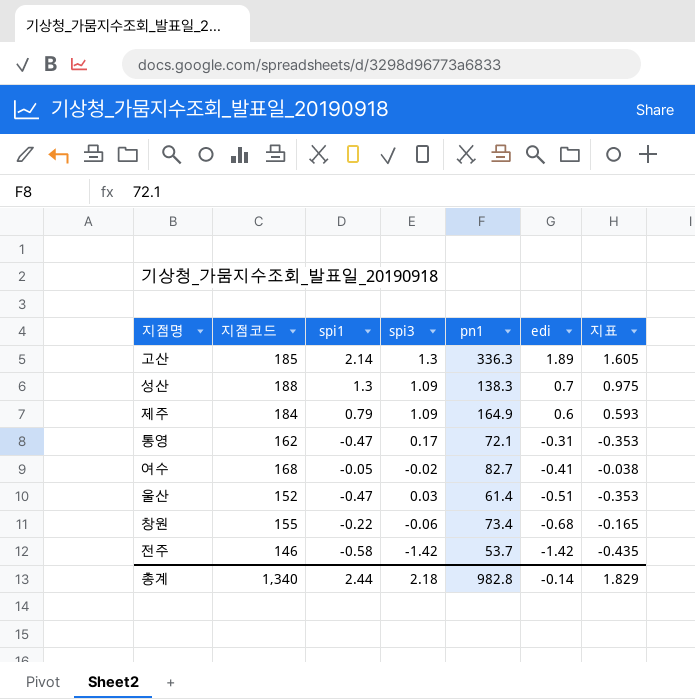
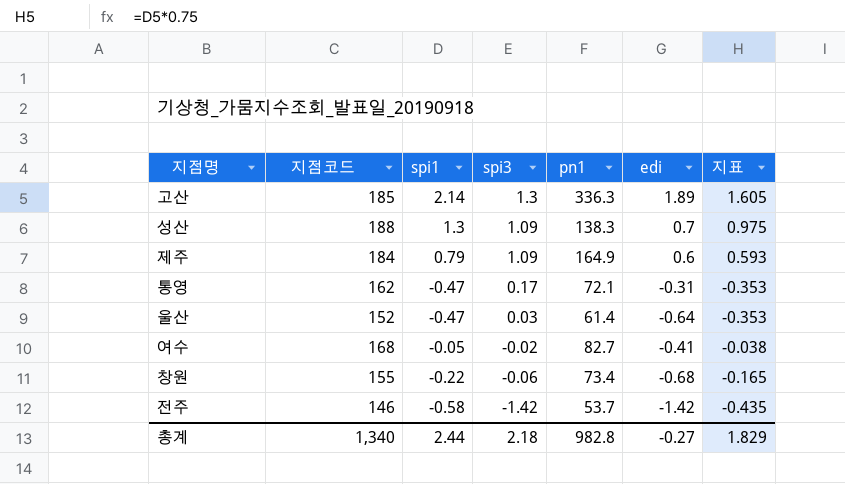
row order: edi descending -> spi3 descending
울산 | edi: -0.51 -> -0.64
총계 | edi: -0.14 -> -0.27

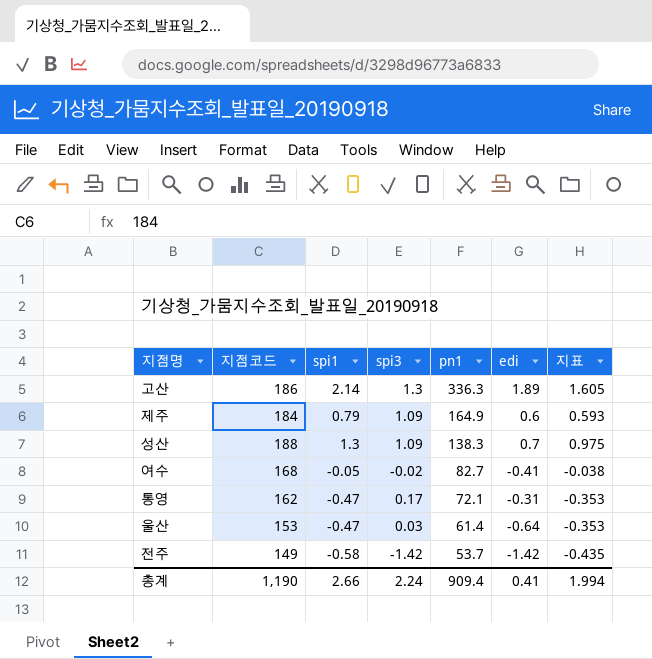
row order: spi3 descending -> pn1 descending
row 창원: 155 | -0.22 | -0.06 | 73.4 | -0.68 | -0.165 -> none
고산 | 지점코드: 185 -> 186
울산 | 지점코드: 152 -> 153
전주 | 지점코드: 146 -> 149
총계 | 지점코드: 1,340 -> 1,190
총계 | spi1: 2.44 -> 2.66
총계 | spi3: 2.18 -> 2.24
총계 | pn1: 982.8 -> 909.4
총계 | edi: -0.27 -> 0.41
총계 | 지표: 1.829 -> 1.994

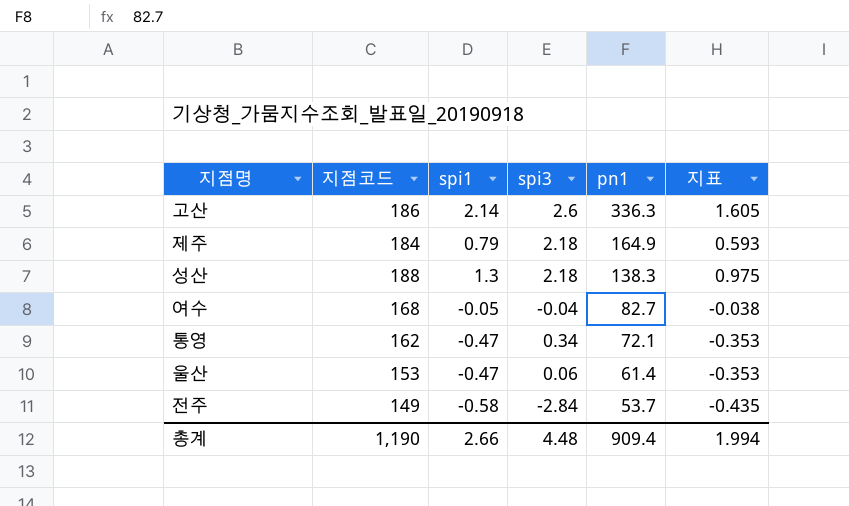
column edi | position: 6 -> none
고산 | spi3: 1.3 -> 2.6
제주 | spi3: 1.09 -> 2.18
성산 | spi3: 1.09 -> 2.18
여수 | spi3: -0.02 -> -0.04
통영 | spi3: 0.17 -> 0.34
울산 | spi3: 0.03 -> 0.06
전주 | spi3: -1.42 -> -2.84
총계 | spi3: 2.24 -> 4.48

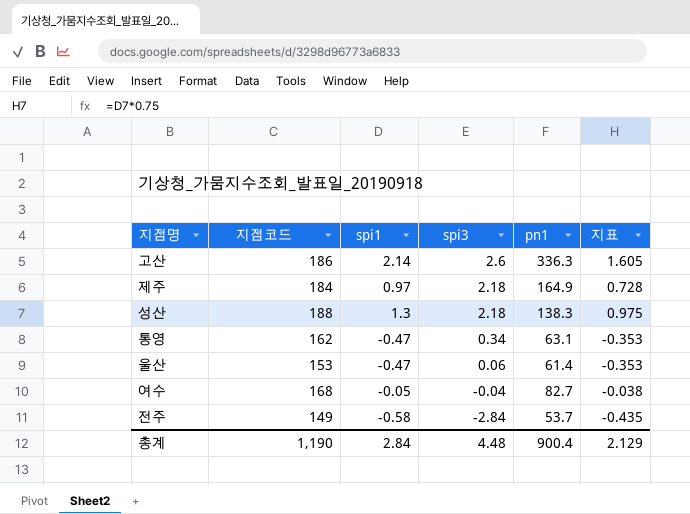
row order: pn1 descending -> spi3 descending
제주 | spi1: 0.79 -> 0.97
제주 | 지표: 0.593 -> 0.728
통영 | pn1: 72.1 -> 63.1
총계 | spi1: 2.66 -> 2.84
총계 | pn1: 909.4 -> 900.4
총계 | 지표: 1.994 -> 2.129

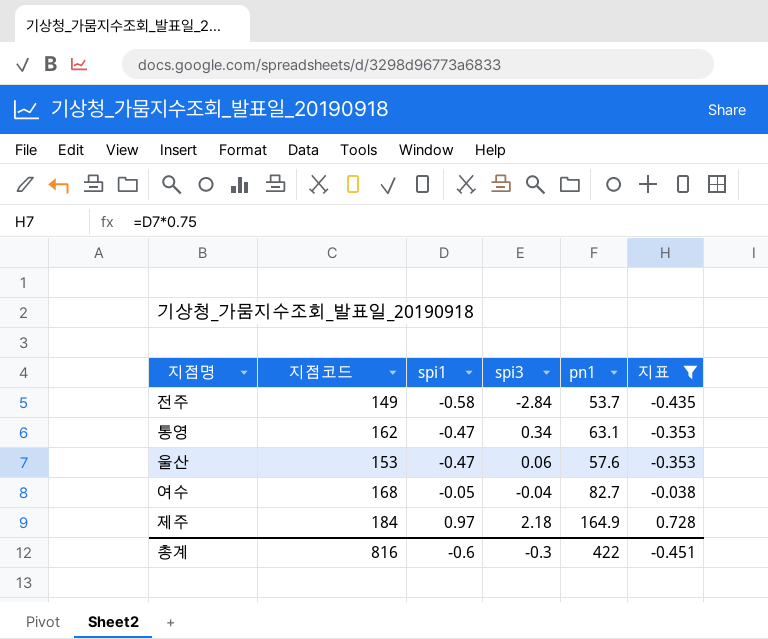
filter: none -> 지표 <= 0.728
row order: spi3 descending -> spi1 ascending
울산 | pn1: 61.4 -> 57.6
총계 | 지점코드: 1,190 -> 816
총계 | spi1: 2.84 -> -0.6
총계 | spi3: 4.48 -> -0.3
총계 | pn1: 900.4 -> 422
총계 | 지표: 2.129 -> -0.451

